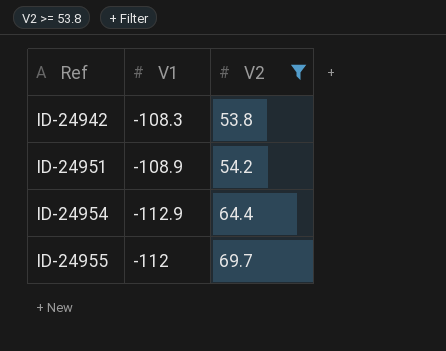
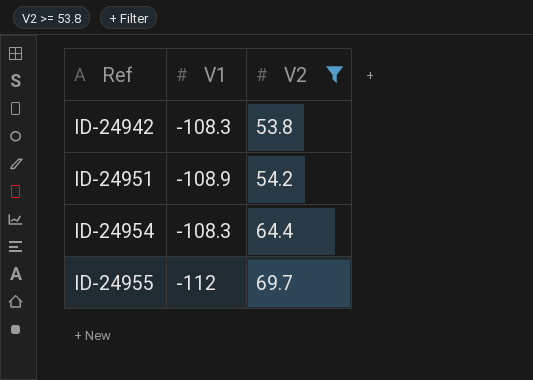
ID-24954 | V1: -112.9 -> -108.3

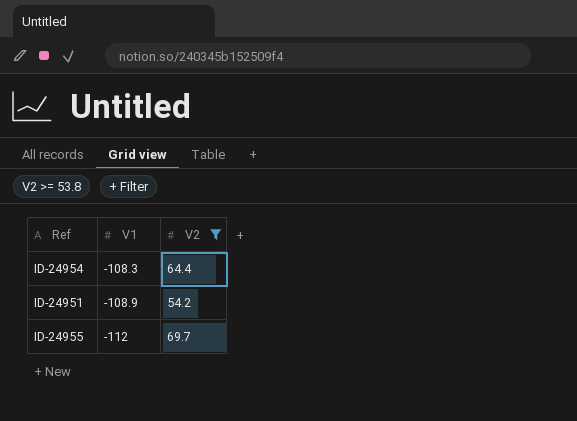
row order: Ref ascending -> V1 descending
row ID-24942: -108.3 | 53.8 -> none

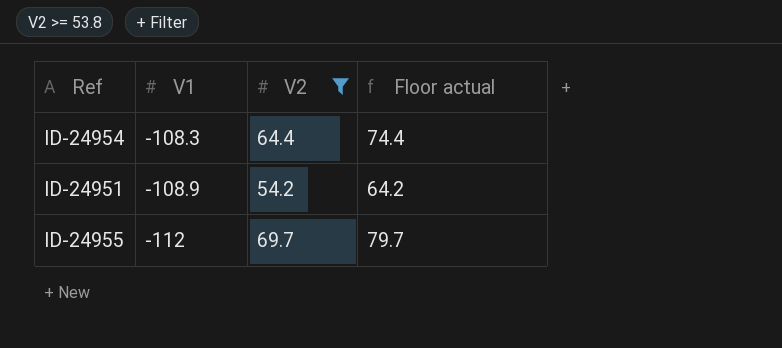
column Floor actual | formula: none -> [V2] + 10

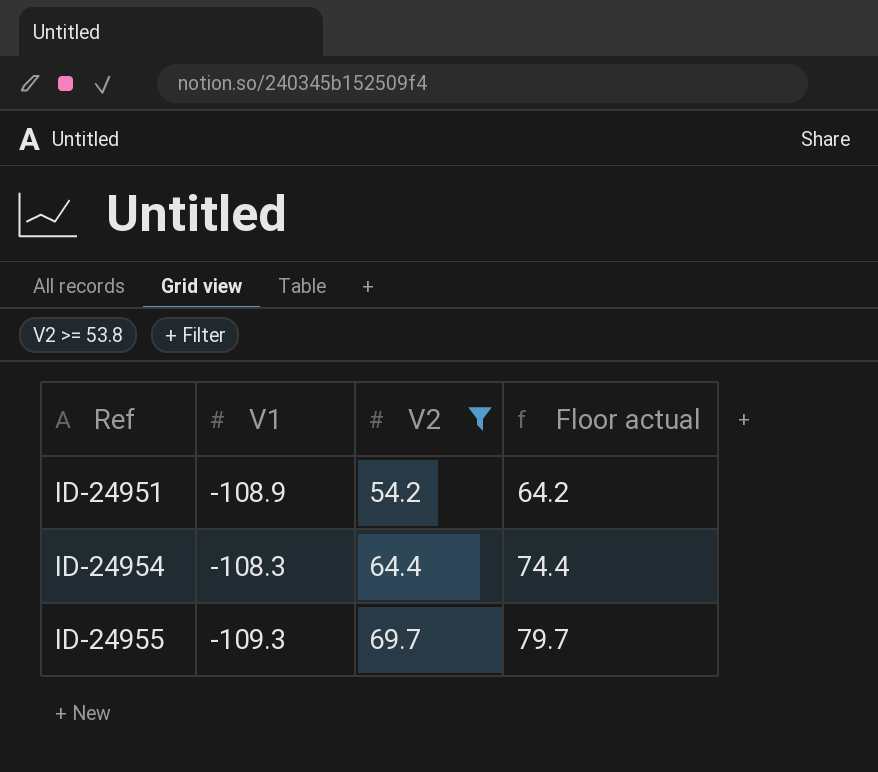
row order: V1 descending -> Ref ascending
ID-24955 | V1: -112 -> -109.3

